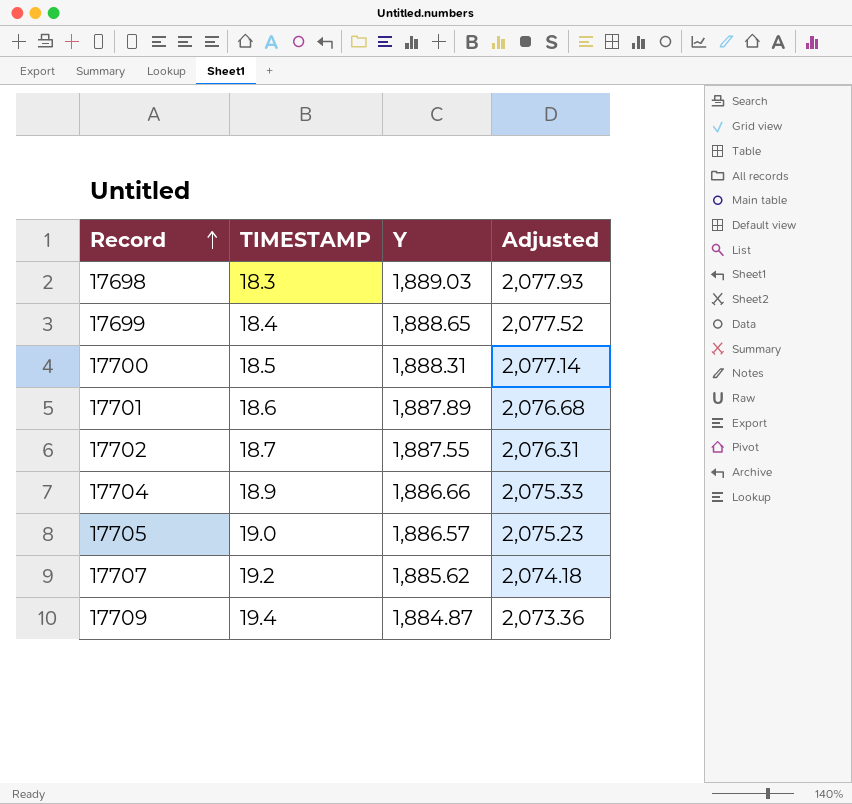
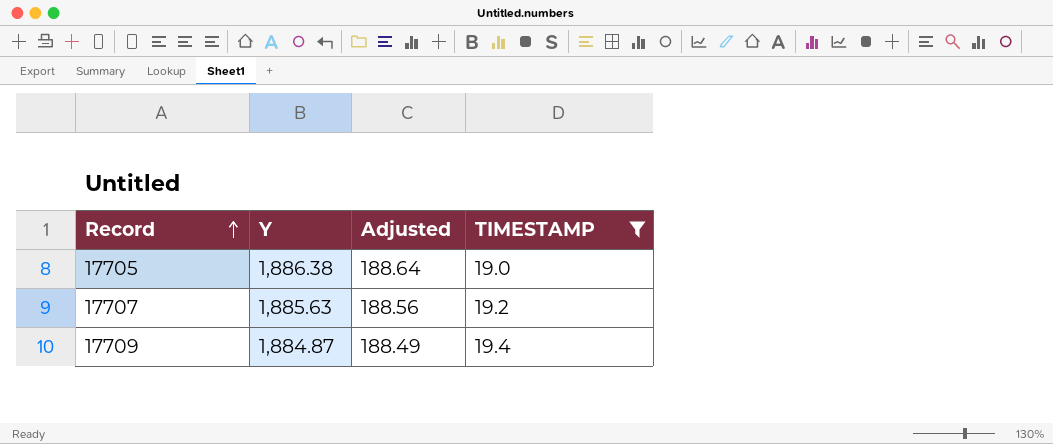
filter: none -> TIMESTAMP >= 19.0
column Adjusted | formula: [Y] * 1.1 -> [Y] * 0.1
column TIMESTAMP | position: 2 -> 4
17705 | Y: 1,886.57 -> 1,886.38
17707 | Y: 1,885.62 -> 1,885.63

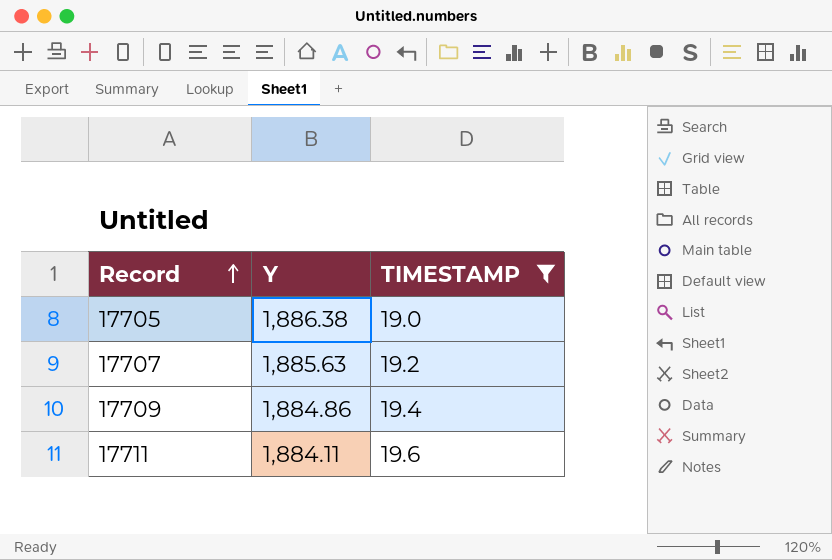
column Adjusted | formula: [Y] * 0.1 -> none
17709 | Y: 1,884.87 -> 1,884.86
row 17711: none -> 1,884.11 | 19.6

